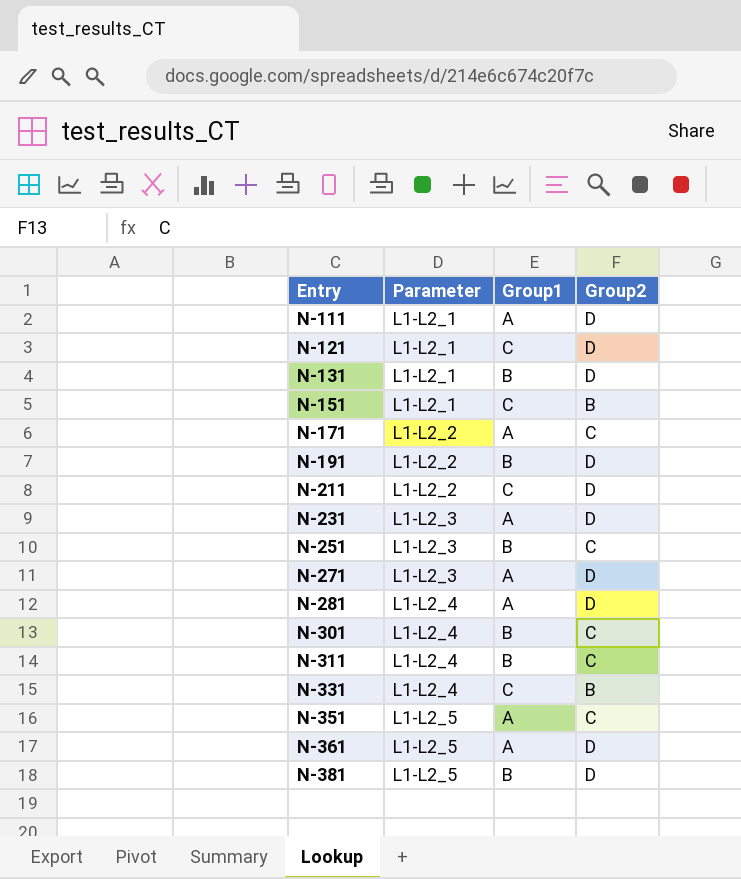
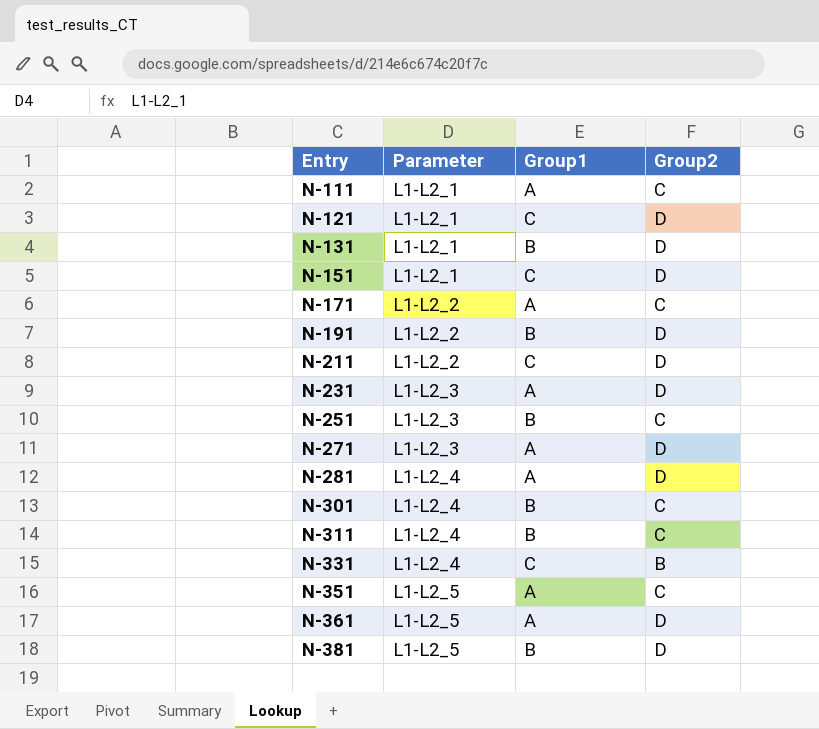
N-111 | Group2: D -> C
N-151 | Group2: B -> D

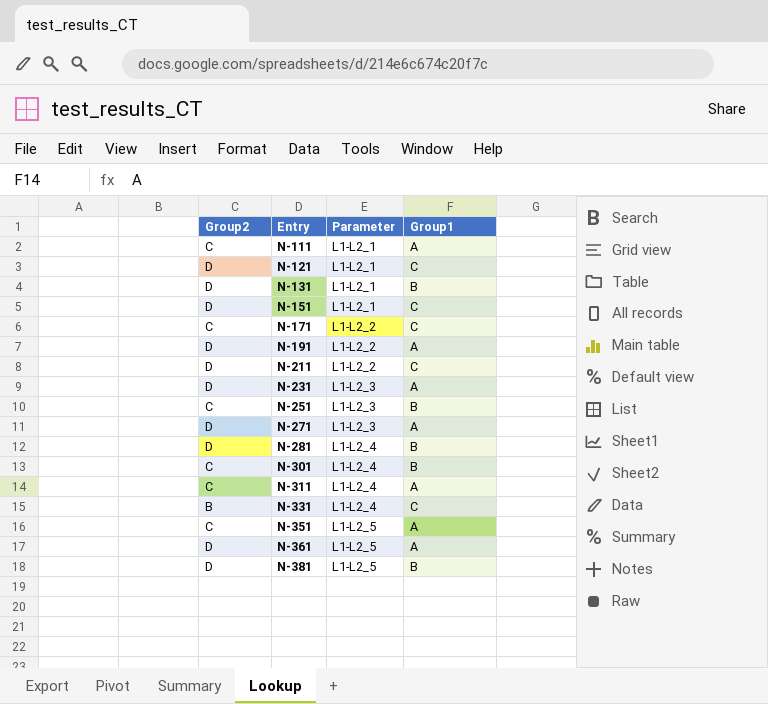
column Group2 | position: 4 -> 1
N-171 | Group1: A -> C
N-191 | Group1: B -> A
N-281 | Group1: A -> B
N-311 | Group1: B -> A

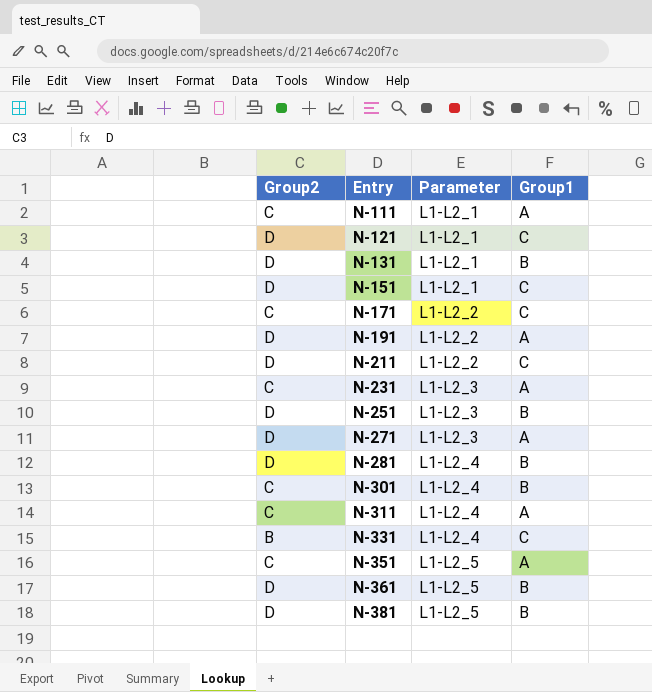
N-231 | Group2: D -> C
N-251 | Group2: C -> D
N-361 | Group1: A -> B

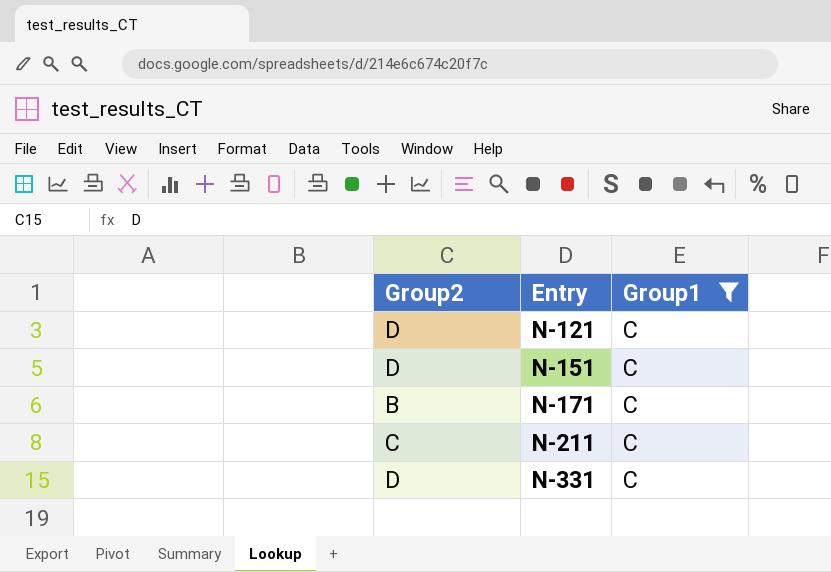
filter: none -> Group1 = C
column Parameter | position: 3 -> none
N-171 | Group2: C -> B
N-211 | Group2: D -> C
N-331 | Group2: B -> D

